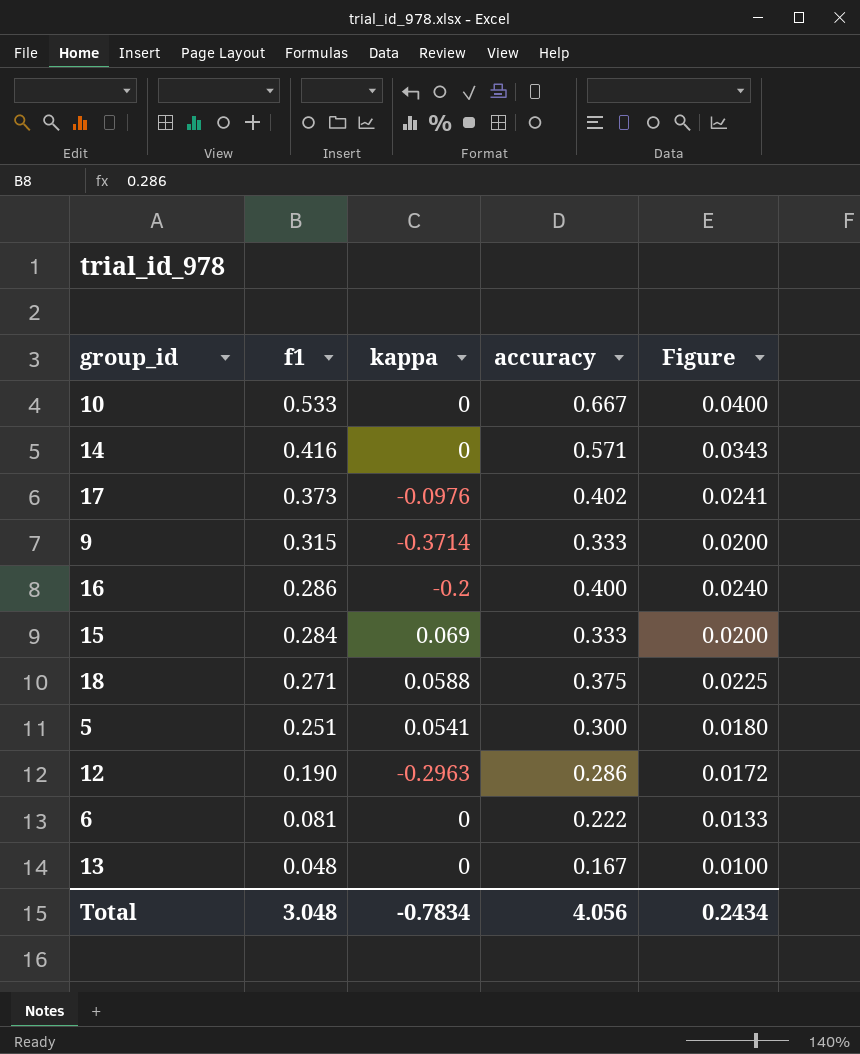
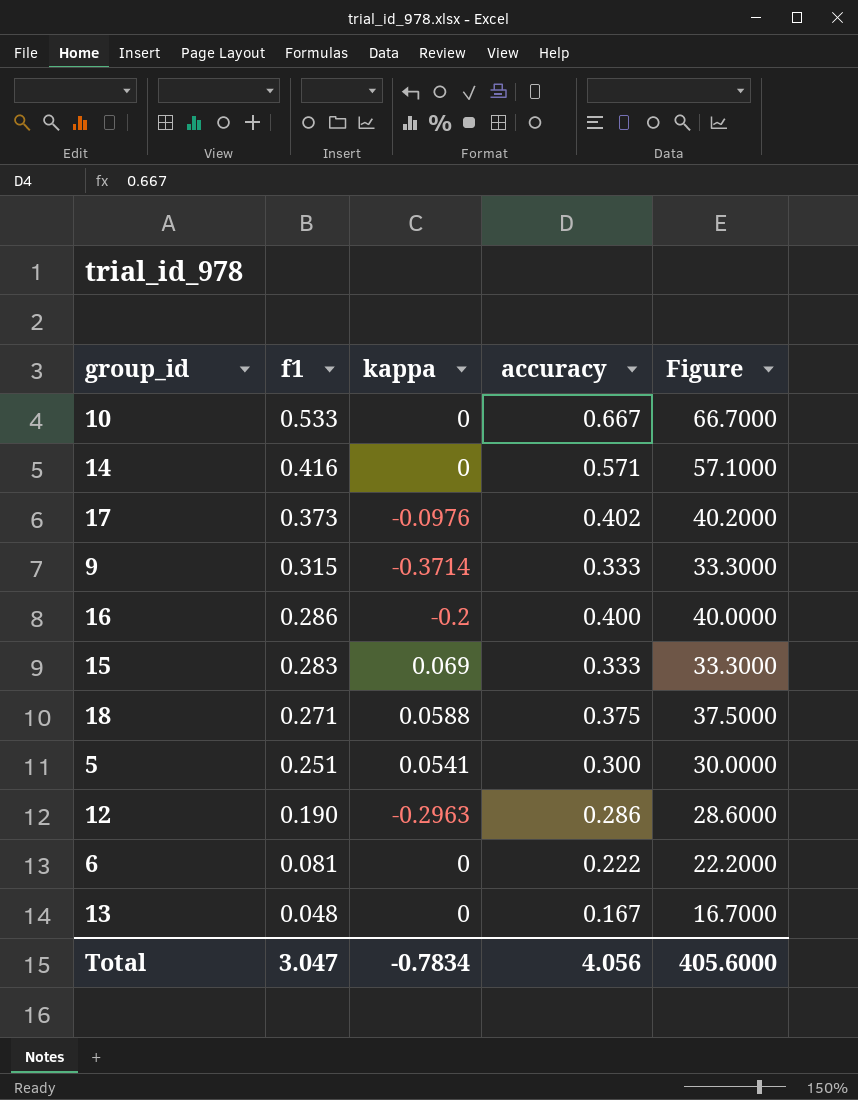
column Figure | formula: [accuracy] * 0.06 -> [accuracy] * 100
15 | f1: 0.284 -> 0.283
Total | f1: 3.048 -> 3.047
Total | Figure: 0.2434 -> 405.6000

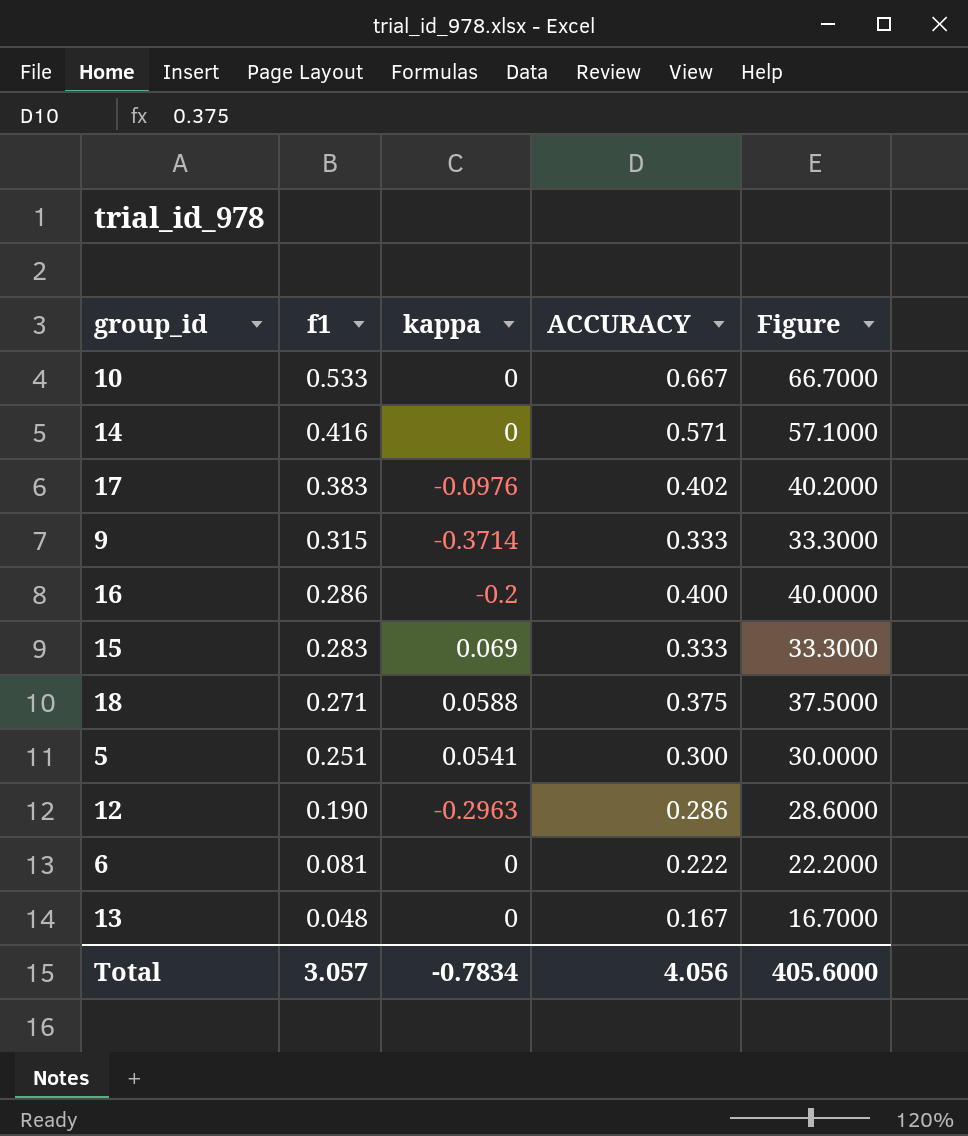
column name: accuracy -> ACCURACY
17 | f1: 0.373 -> 0.383
Total | f1: 3.047 -> 3.057

